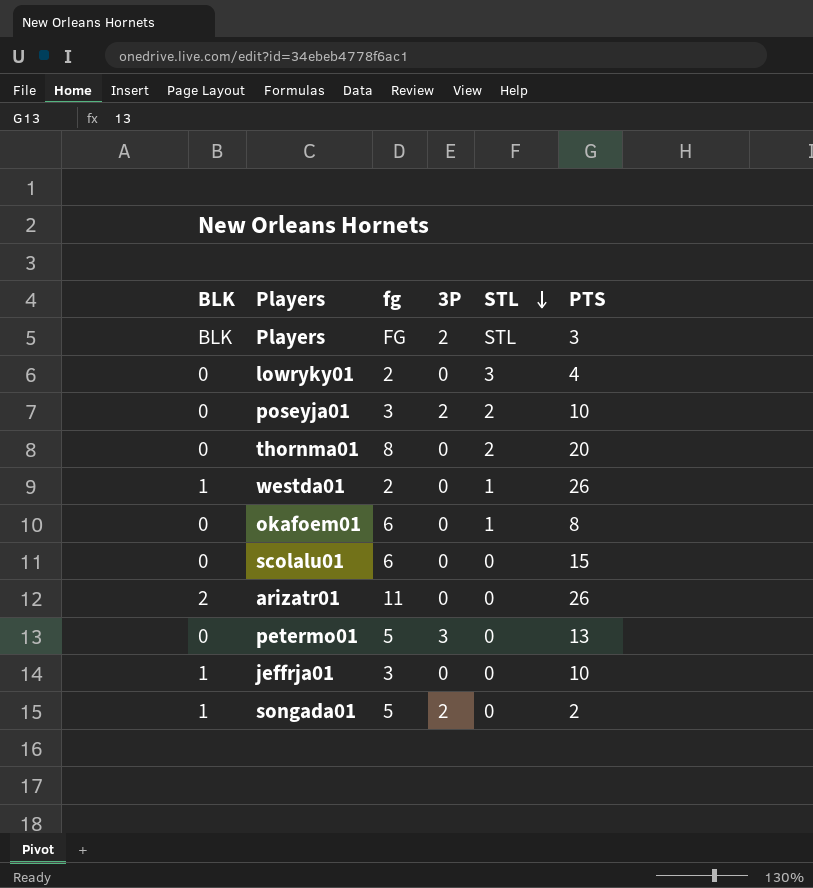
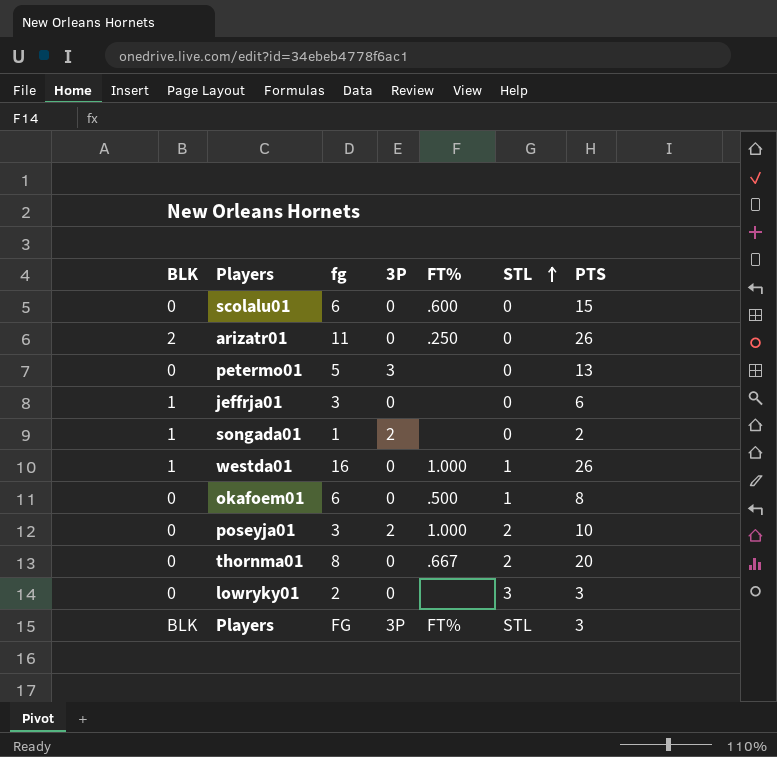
row order: STL descending -> STL ascending
column FT% | position: none -> 5
jeffrja01 | PTS: 10 -> 6
songada01 | fg: 5 -> 1
westda01 | fg: 2 -> 16
lowryky01 | PTS: 4 -> 3
Players | 3P: 2 -> 3P

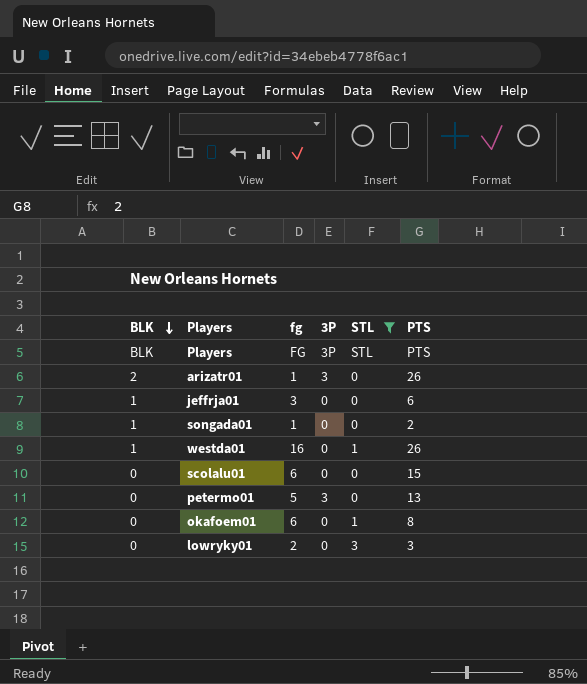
filter: none -> STL != 2
row order: STL ascending -> BLK descending
column FT% | position: 5 -> none
Players | PTS: 3 -> PTS
arizatr01 | fg: 11 -> 1
arizatr01 | 3P: 0 -> 3
songada01 | 3P: 2 -> 0

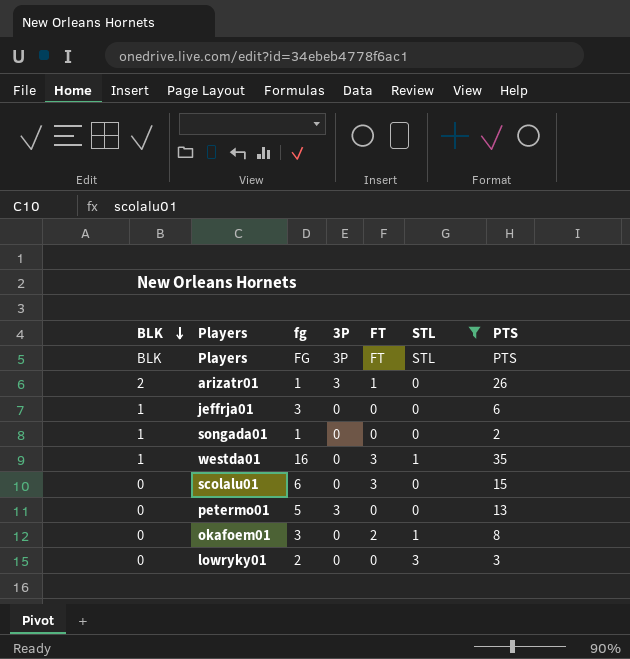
column FT | position: none -> 5
westda01 | PTS: 26 -> 35
okafoem01 | fg: 6 -> 3

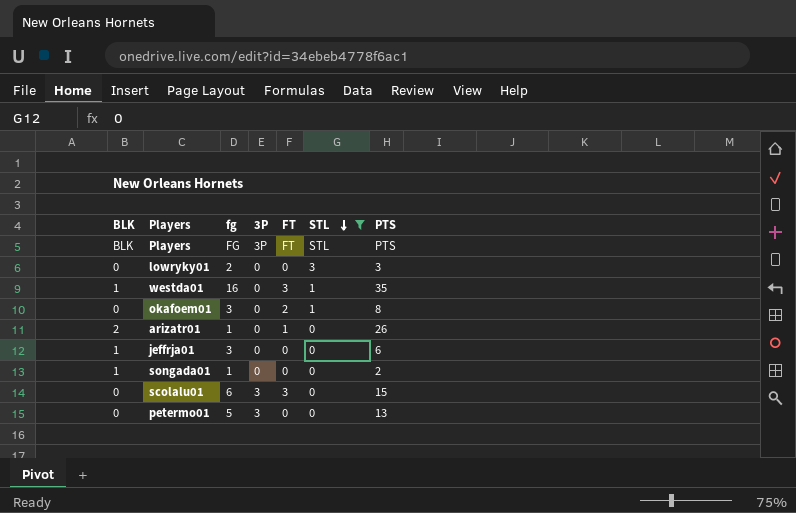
row order: BLK descending -> STL descending
arizatr01 | 3P: 3 -> 0
scolalu01 | 3P: 0 -> 3

